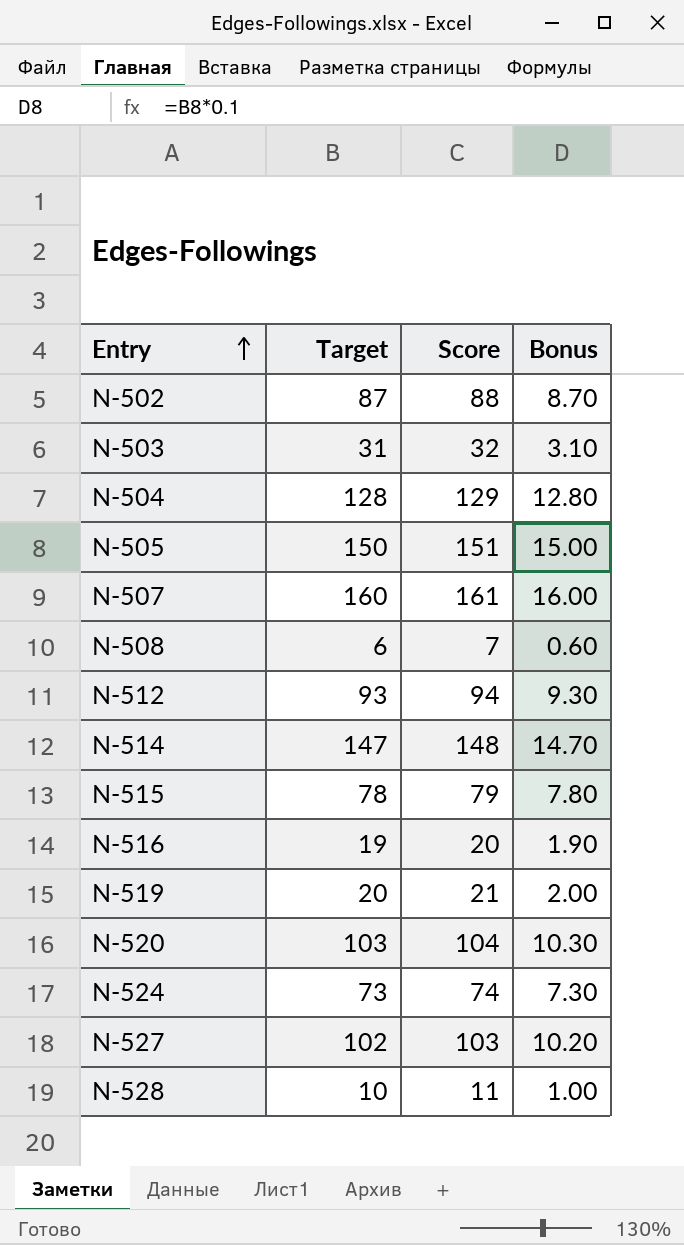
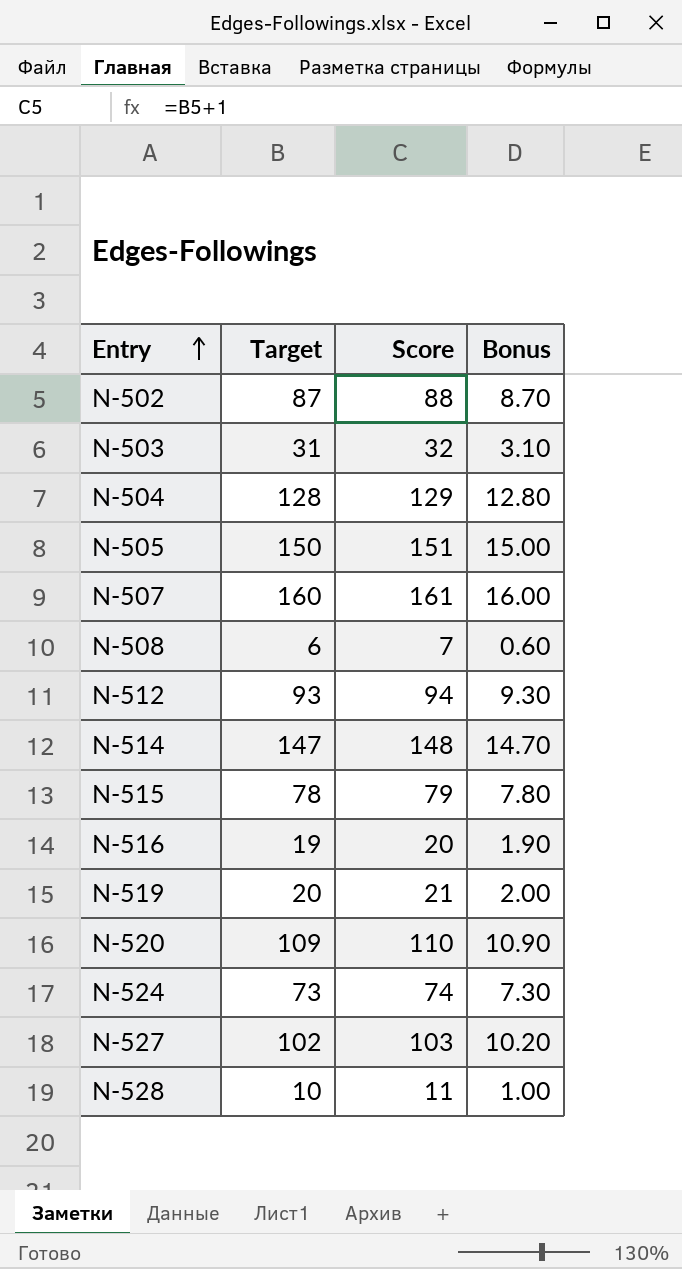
N-520 | Target: 103 -> 109
N-520 | Score: 104 -> 110
N-520 | Bonus: 10.30 -> 10.90

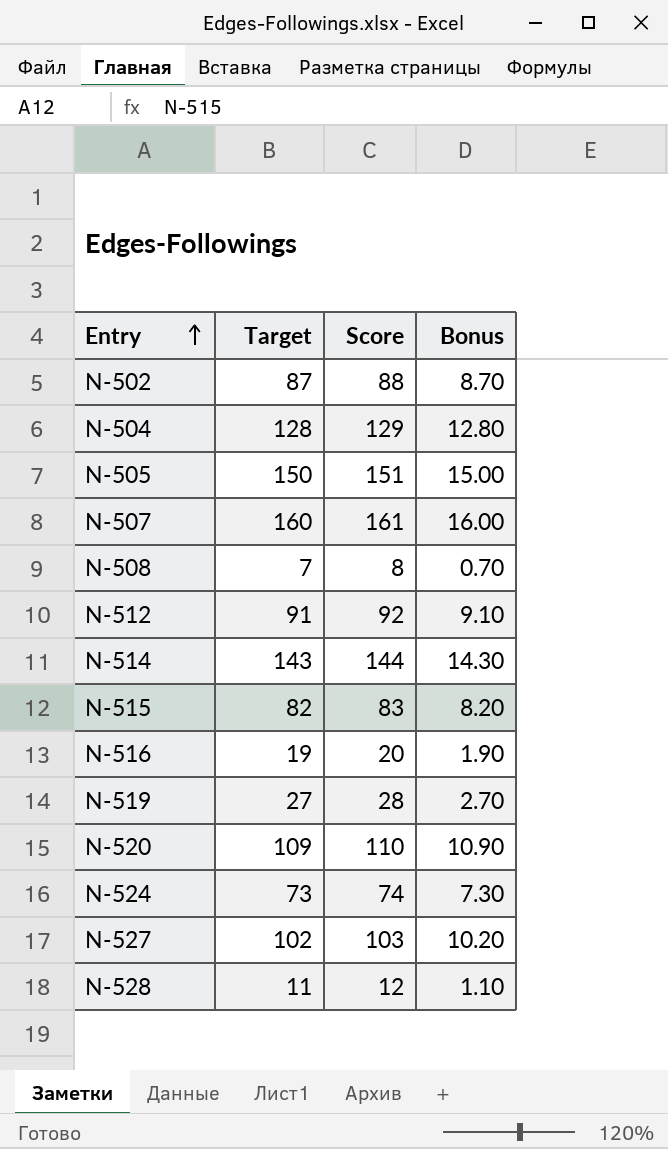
row N-503: 31 | 32 | 3.10 -> none
N-508 | Target: 6 -> 7
N-508 | Score: 7 -> 8
N-508 | Bonus: 0.60 -> 0.70
N-512 | Target: 93 -> 91
N-512 | Score: 94 -> 92
N-512 | Bonus: 9.30 -> 9.10
N-514 | Target: 147 -> 143
N-514 | Score: 148 -> 144
N-514 | Bonus: 14.70 -> 14.30
N-515 | Target: 78 -> 82
N-515 | Score: 79 -> 83
N-515 | Bonus: 7.80 -> 8.20
N-519 | Target: 20 -> 27
N-519 | Score: 21 -> 28
N-519 | Bonus: 2.00 -> 2.70
N-528 | Target: 10 -> 11
N-528 | Score: 11 -> 12
N-528 | Bonus: 1.00 -> 1.10

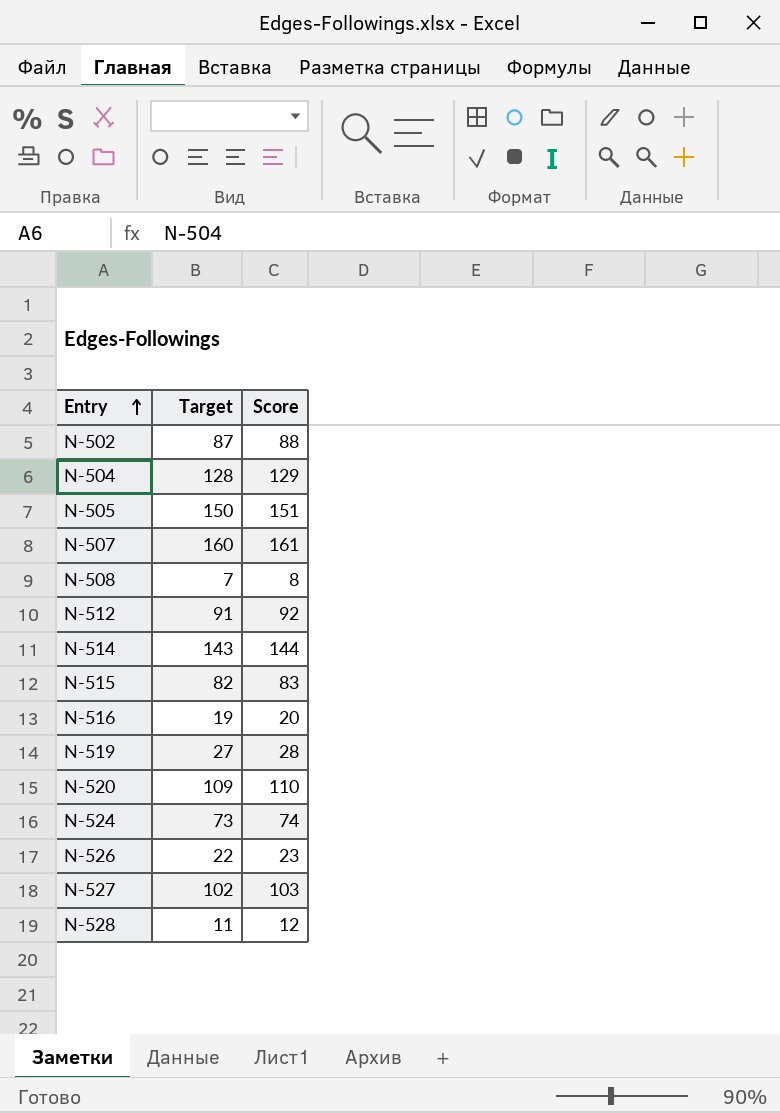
column Bonus | formula: [Target] * 0.1 -> none
row N-526: none -> 22 | 23

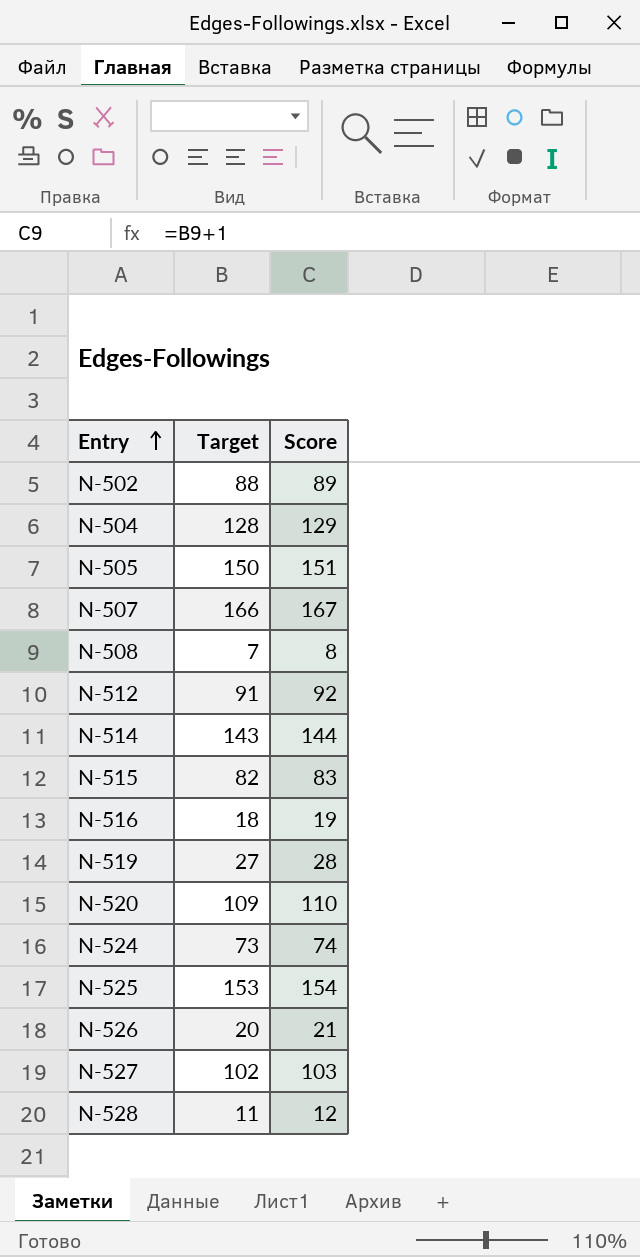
N-502 | Target: 87 -> 88
N-502 | Score: 88 -> 89
N-507 | Target: 160 -> 166
N-507 | Score: 161 -> 167
N-516 | Target: 19 -> 18
N-516 | Score: 20 -> 19
row N-525: none -> 153 | 154
N-526 | Target: 22 -> 20
N-526 | Score: 23 -> 21

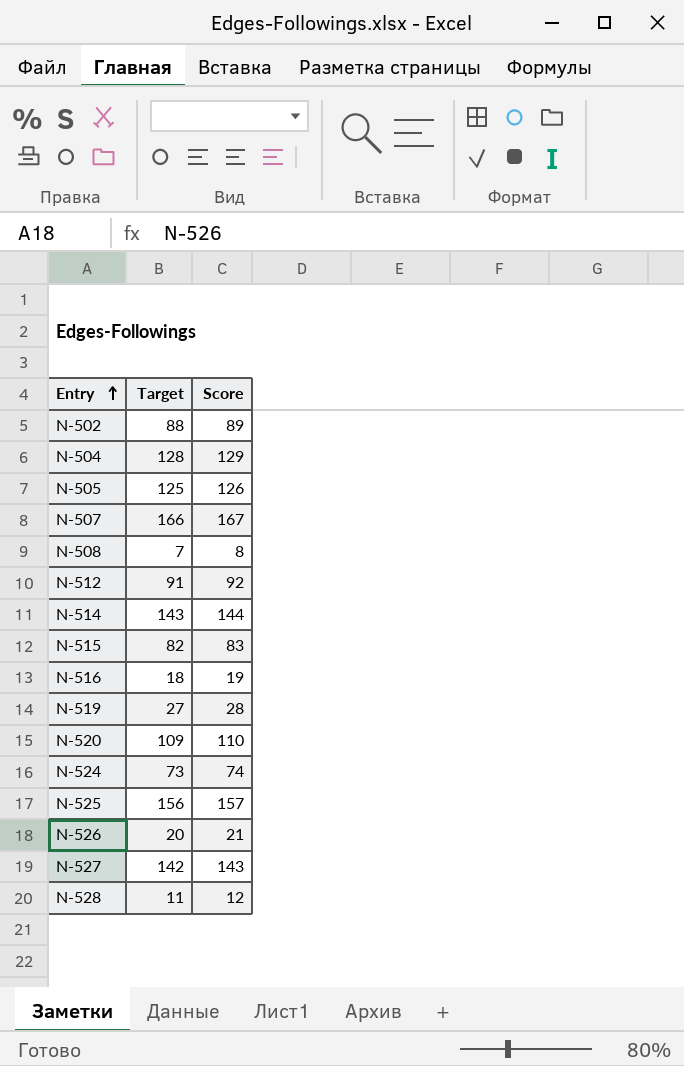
N-505 | Target: 150 -> 125
N-505 | Score: 151 -> 126
N-525 | Target: 153 -> 156
N-525 | Score: 154 -> 157
N-527 | Target: 102 -> 142
N-527 | Score: 103 -> 143

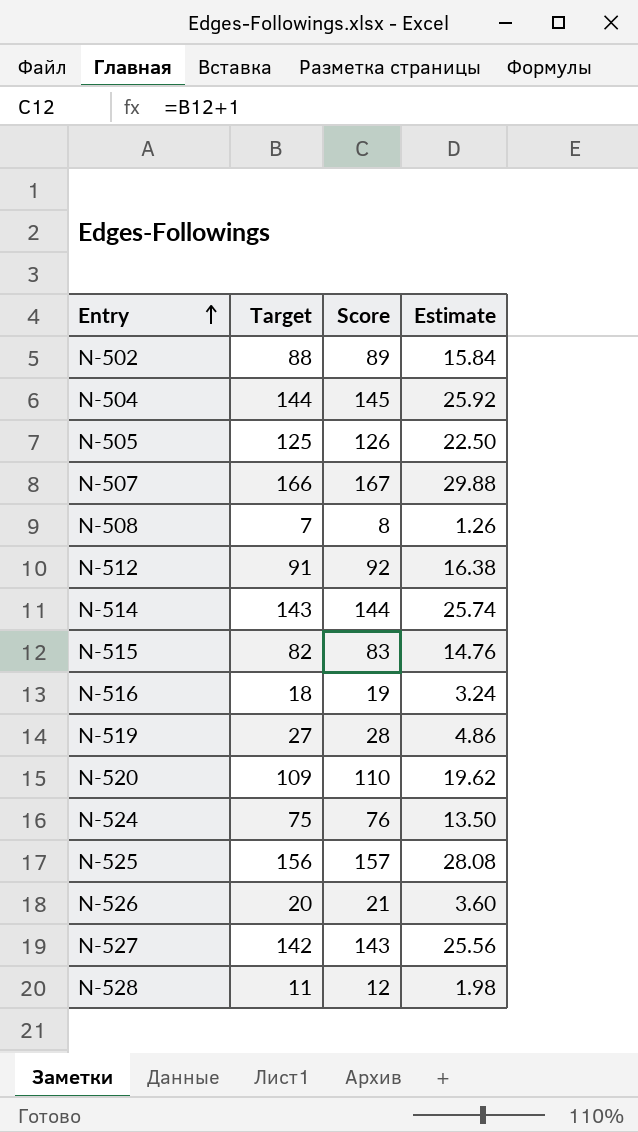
column Estimate | formula: none -> [Target] * 0.18
N-504 | Target: 128 -> 144
N-504 | Score: 129 -> 145
N-524 | Target: 73 -> 75
N-524 | Score: 74 -> 76

